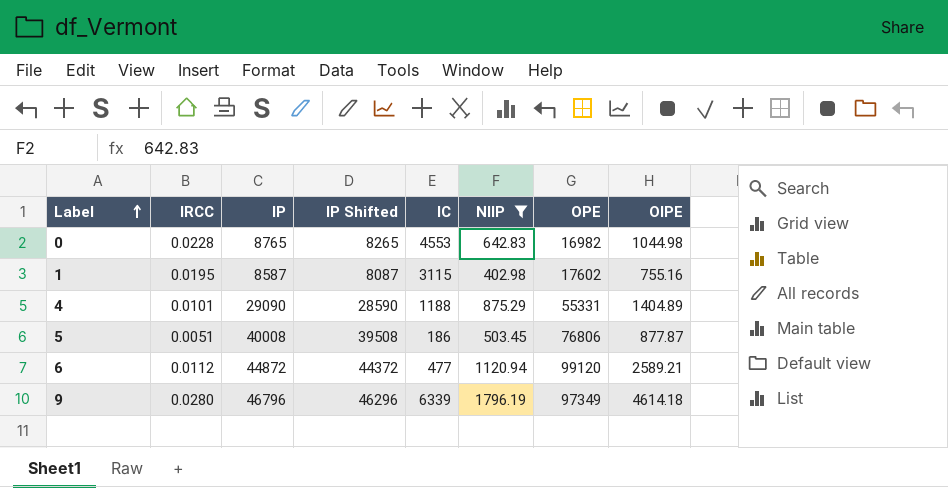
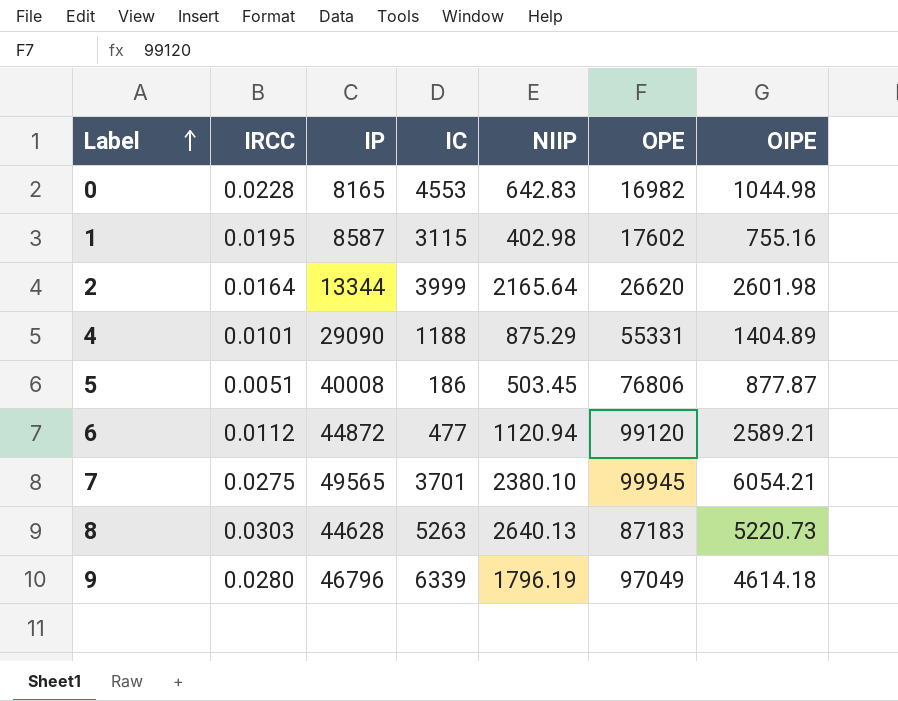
filter: NIIP <= 1796.19 -> none
column IP Shifted | formula: [IP] - 500 -> none
0 | IP: 8765 -> 8165
9 | OPE: 97349 -> 97049

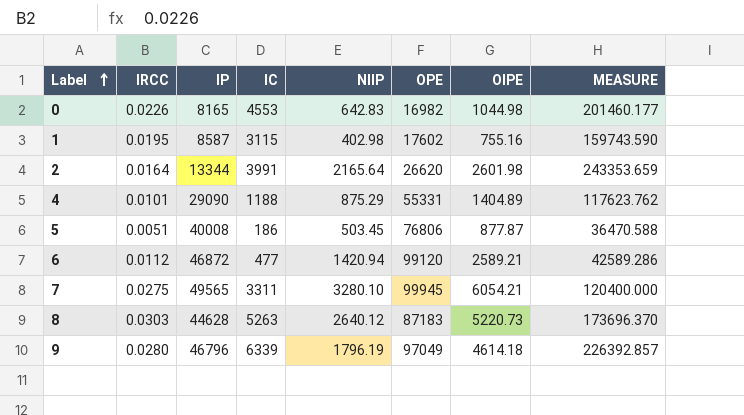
column MEASURE | formula: none -> [IC] / [IRCC]
0 | IRCC: 0.0228 -> 0.0226
2 | IC: 3999 -> 3991
6 | IP: 44872 -> 46872
6 | NIIP: 1120.94 -> 1420.94
7 | IC: 3701 -> 3311
7 | NIIP: 2380.10 -> 3280.10
8 | NIIP: 2640.13 -> 2640.12

